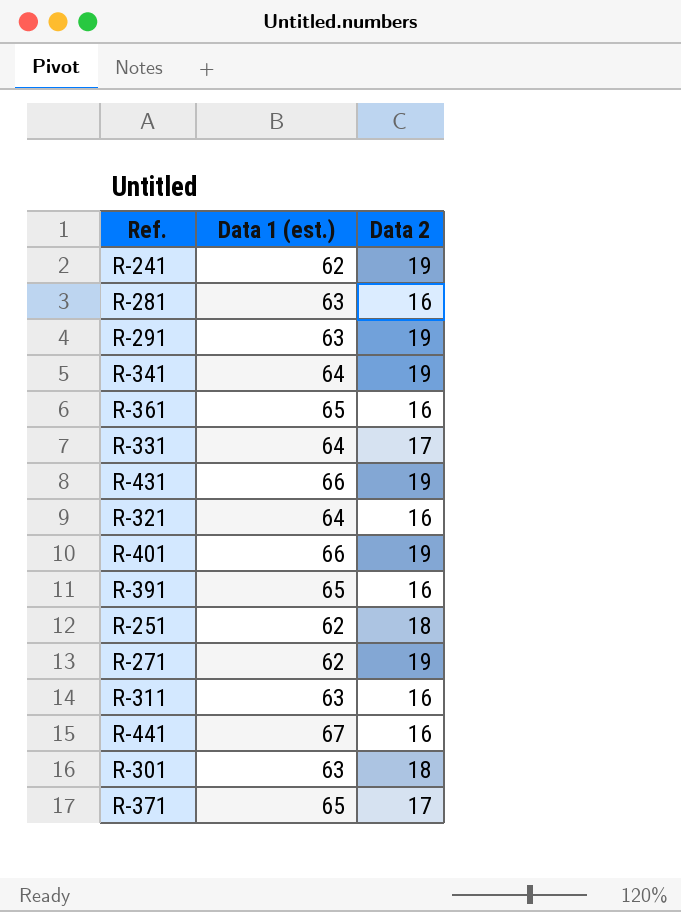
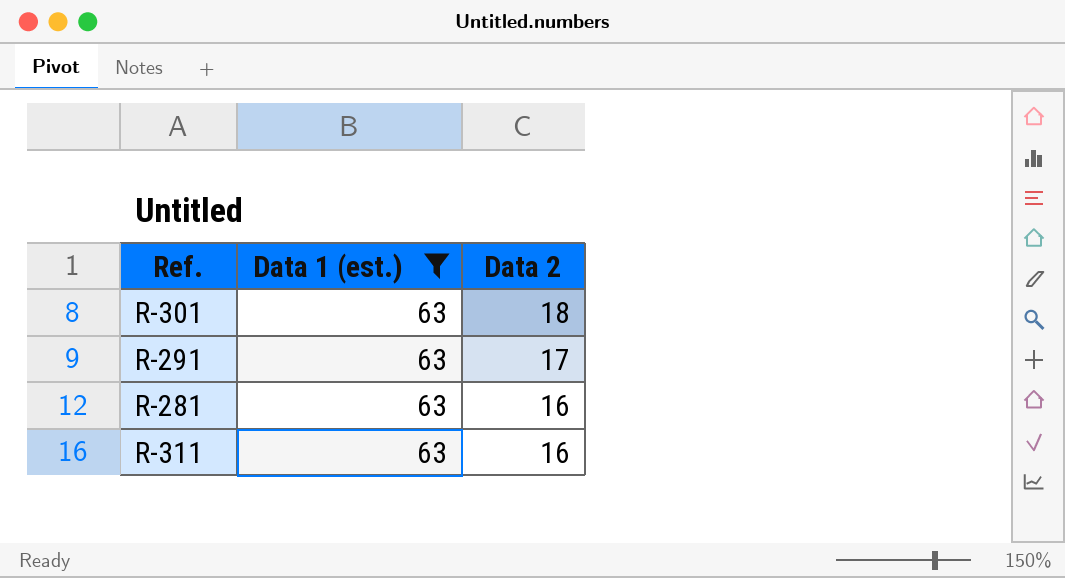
filter: none -> Data 1 (est.) = 63
row order: none -> Data 2 descending
R-291 | Data 2: 19 -> 17

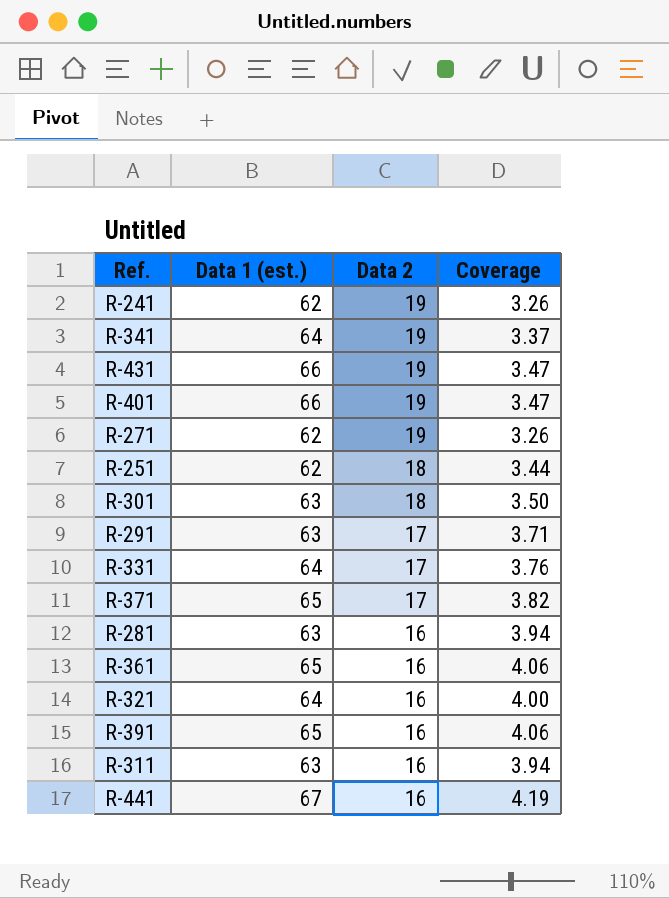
filter: Data 1 (est.) = 63 -> none
column Coverage | formula: none -> [Data 1 (est.)] / [Data 2]

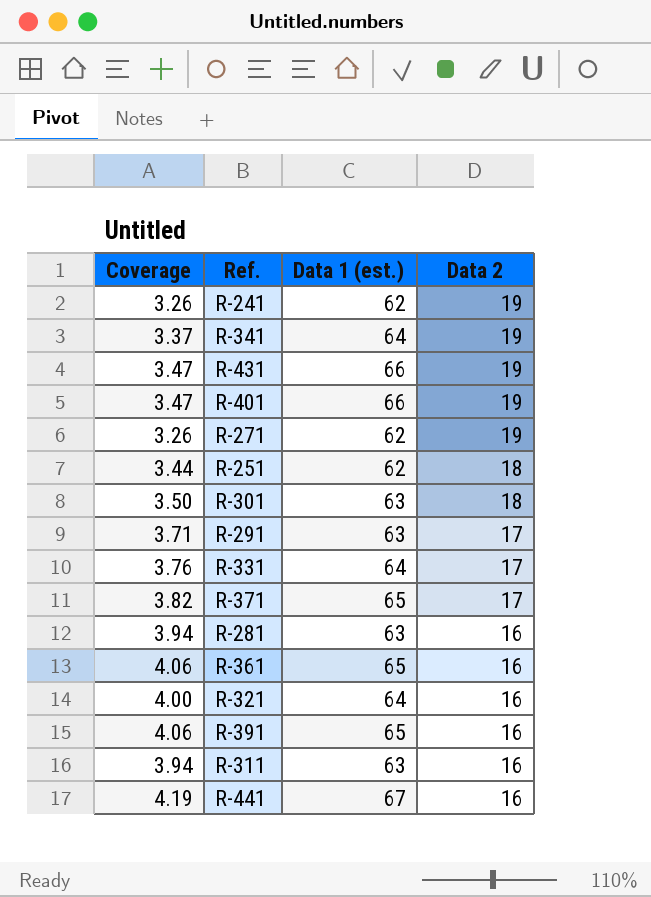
column Coverage | position: 4 -> 1

